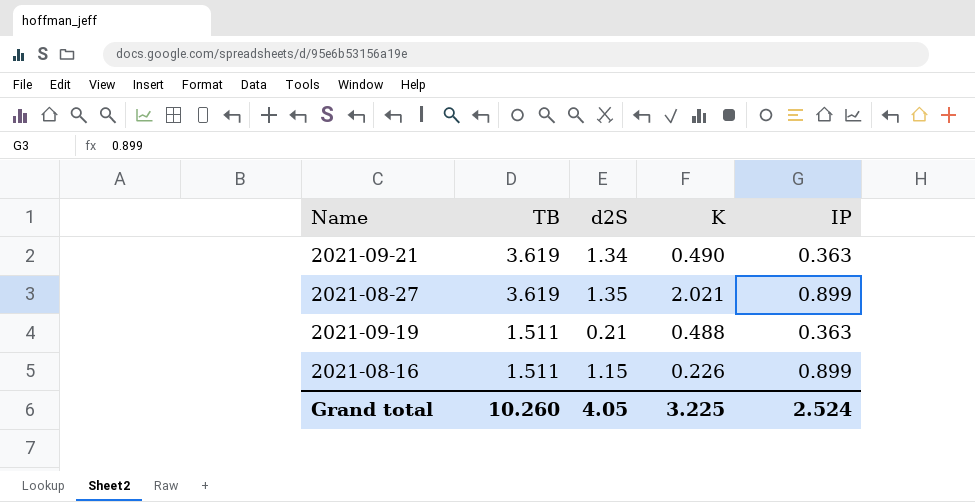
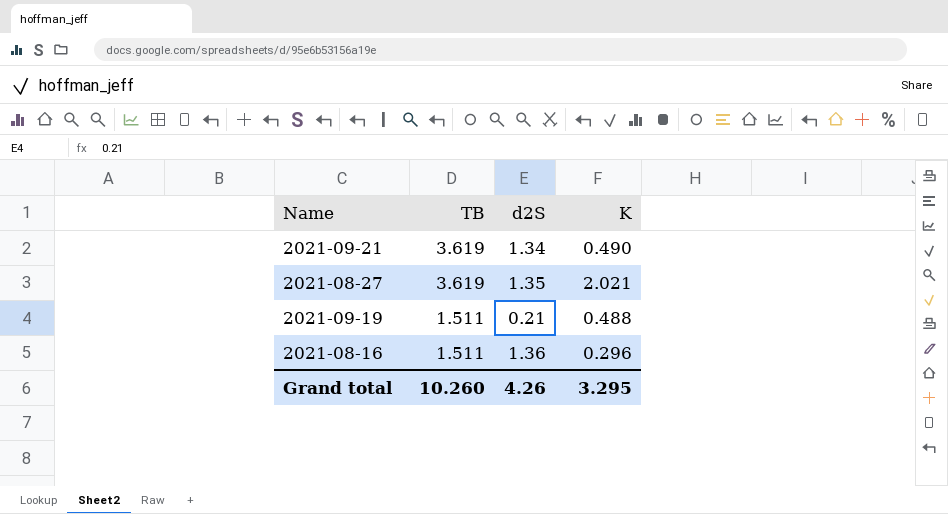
column IP | position: 5 -> none
2021-08-16 | d2S: 1.15 -> 1.36
2021-08-16 | K: 0.226 -> 0.296
Grand total | d2S: 4.05 -> 4.26
Grand total | K: 3.225 -> 3.295

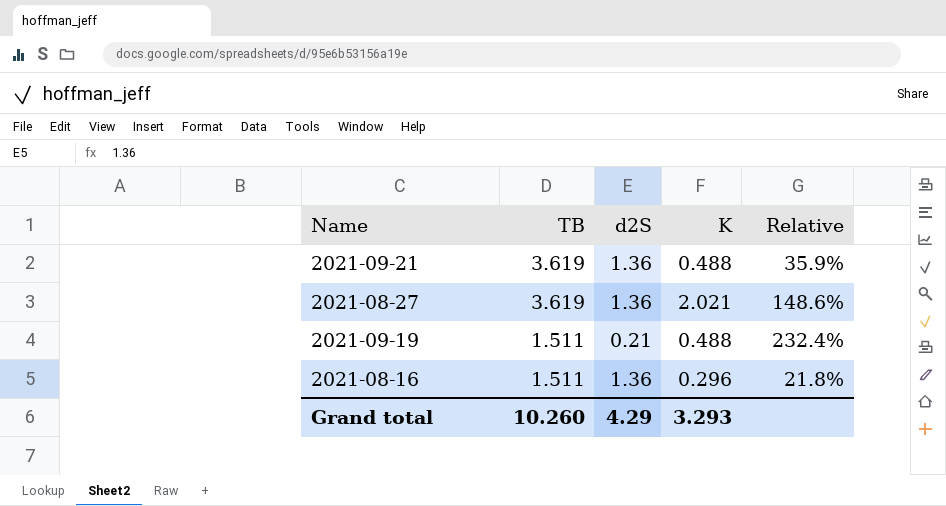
column Relative | formula: none -> [K] / [d2S]
2021-09-21 | d2S: 1.34 -> 1.36
2021-09-21 | K: 0.490 -> 0.488
2021-08-27 | d2S: 1.35 -> 1.36
Grand total | d2S: 4.26 -> 4.29
Grand total | K: 3.295 -> 3.293

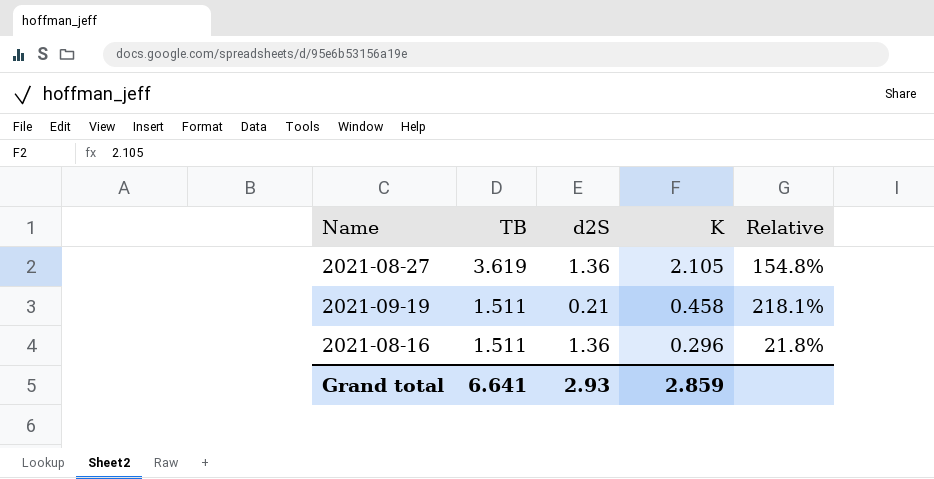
row 2021-09-21: 3.619 | 1.36 | 0.488 | 35.9% -> none
2021-08-27 | K: 2.021 -> 2.105
2021-08-27 | Relative: 148.6% -> 154.8%
2021-09-19 | K: 0.488 -> 0.458
2021-09-19 | Relative: 232.4% -> 218.1%
Grand total | TB: 10.260 -> 6.641
Grand total | d2S: 4.29 -> 2.93
Grand total | K: 3.293 -> 2.859

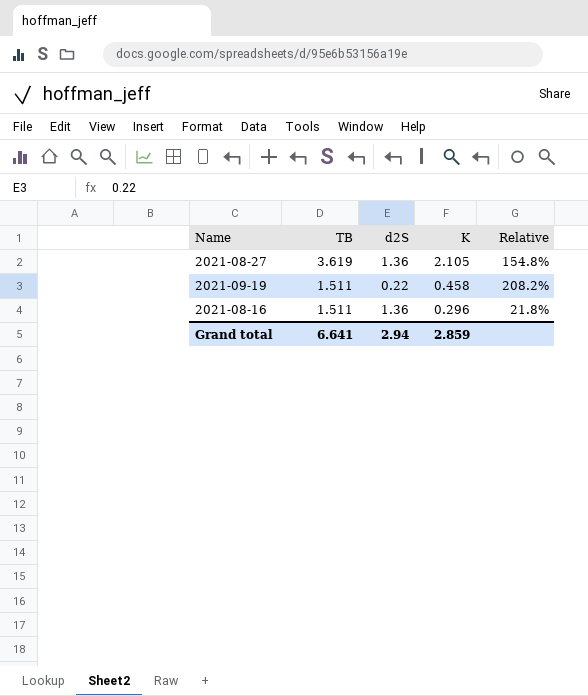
2021-09-19 | d2S: 0.21 -> 0.22
2021-09-19 | Relative: 218.1% -> 208.2%
Grand total | d2S: 2.93 -> 2.94

